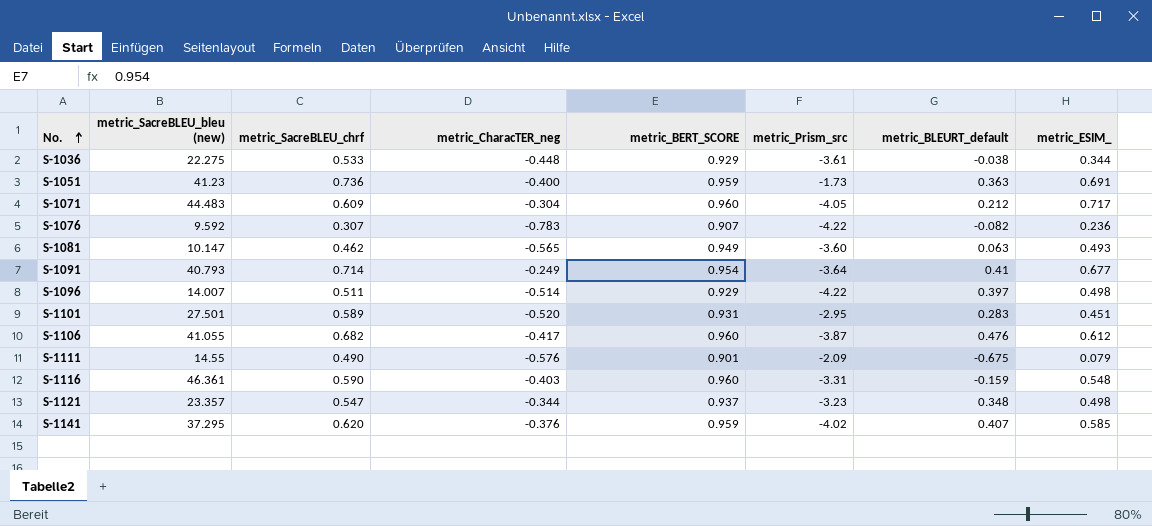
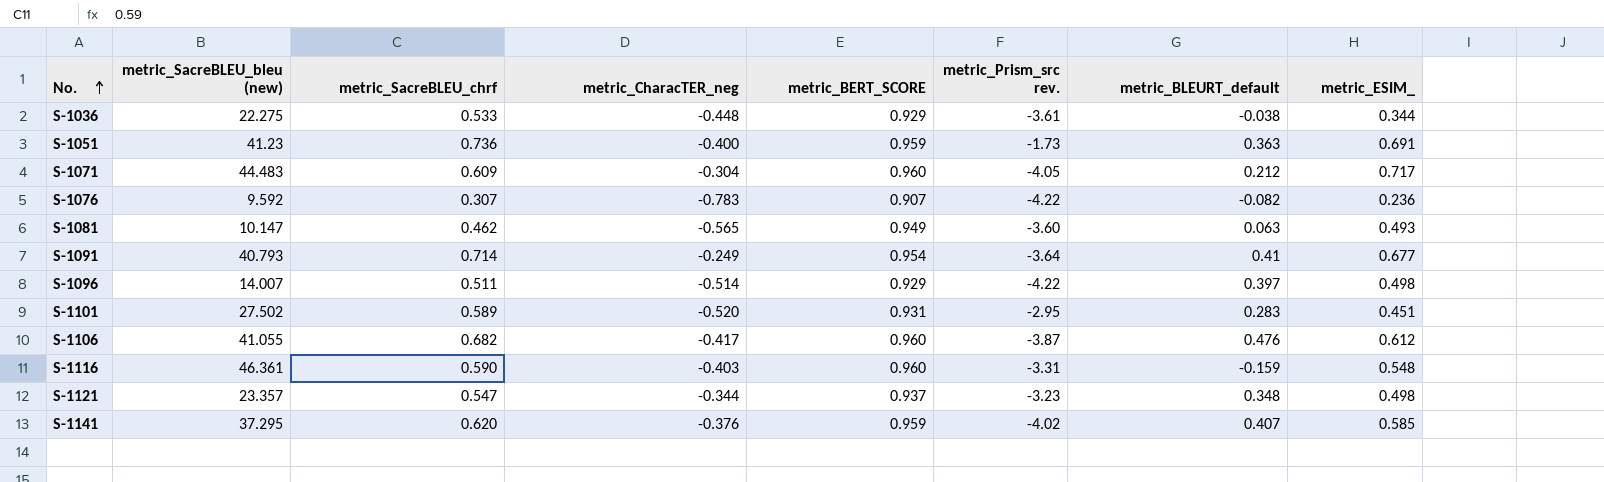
column name: metric_Prism_src -> metric_Prism_src rev.
row S-1111: 14.55 | 0.490 | -0.576 | 0.901 | -2.09 | -0.675 | 0.079 -> none
S-1101 | metric_SacreBLEU_bleu (new): 27.501 -> 27.502

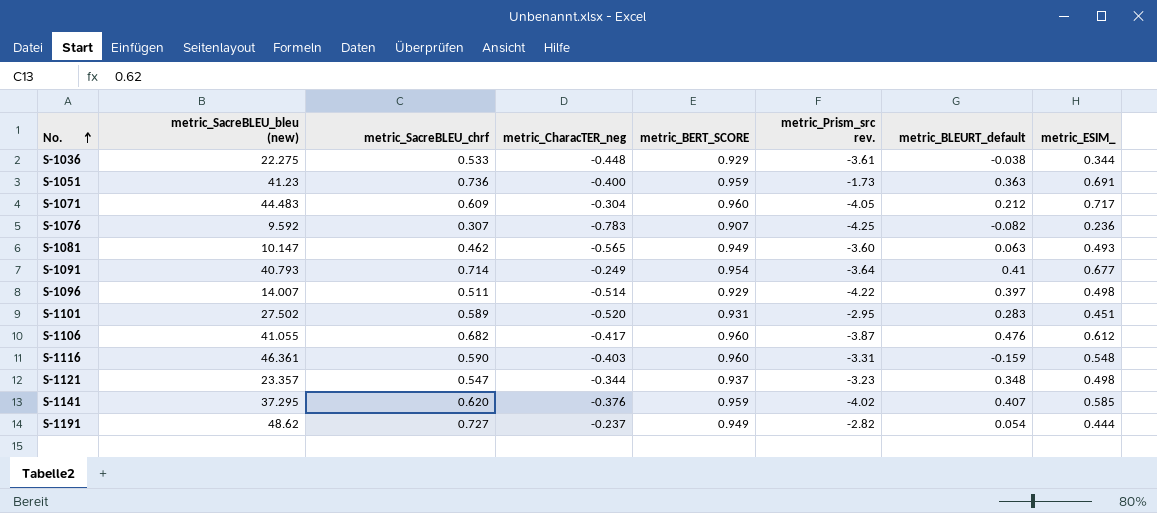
S-1076 | metric_Prism_src rev.: -4.22 -> -4.25
row S-1191: none -> 48.62 | 0.727 | -0.237 | 0.949 | -2.82 | 0.054 | 0.444

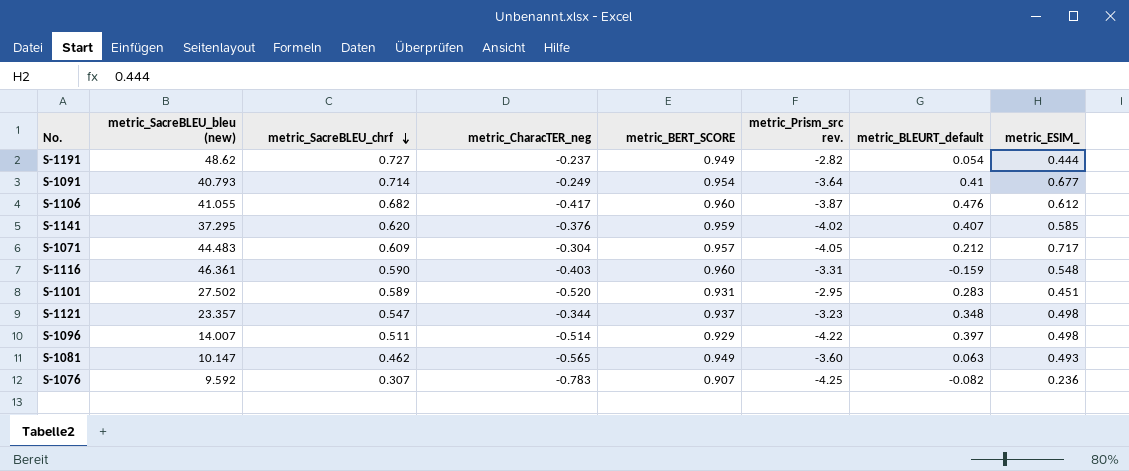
row order: No. ascending -> metric_SacreBLEU_chrf descending
row S-1036: 22.275 | 0.533 | -0.448 | 0.929 | -3.61 | -0.038 | 0.344 -> none
row S-1051: 41.23 | 0.736 | -0.400 | 0.959 | -1.73 | 0.363 | 0.691 -> none
S-1071 | metric_BERT_SCORE: 0.960 -> 0.957

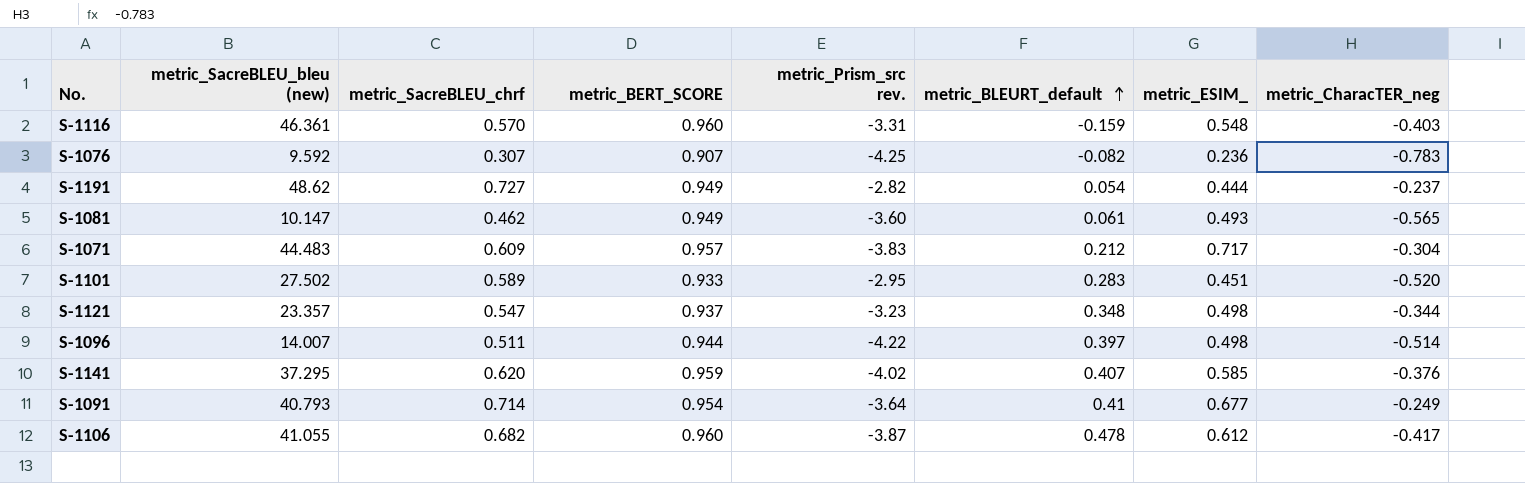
row order: metric_SacreBLEU_chrf descending -> metric_BLEURT_default ascending
column metric_CharacTER_neg | position: 4 -> 8
S-1116 | metric_SacreBLEU_chrf: 0.590 -> 0.570
S-1081 | metric_BLEURT_default: 0.063 -> 0.061
S-1071 | metric_Prism_src rev.: -4.05 -> -3.83
S-1101 | metric_BERT_SCORE: 0.931 -> 0.933
S-1096 | metric_BERT_SCORE: 0.929 -> 0.944
S-1106 | metric_BLEURT_default: 0.476 -> 0.478

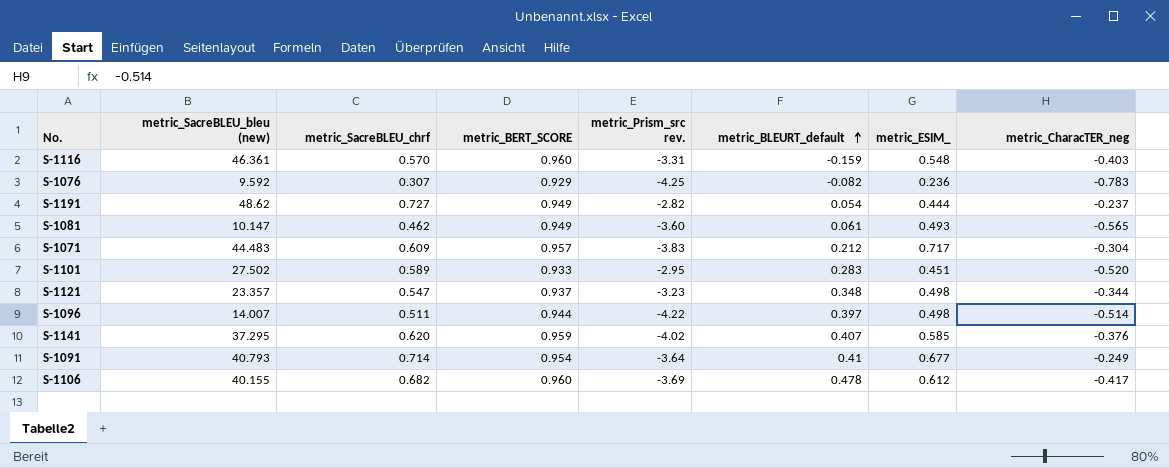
S-1076 | metric_BERT_SCORE: 0.907 -> 0.929
S-1106 | metric_SacreBLEU_bleu (new): 41.055 -> 40.155
S-1106 | metric_Prism_src rev.: -3.87 -> -3.69

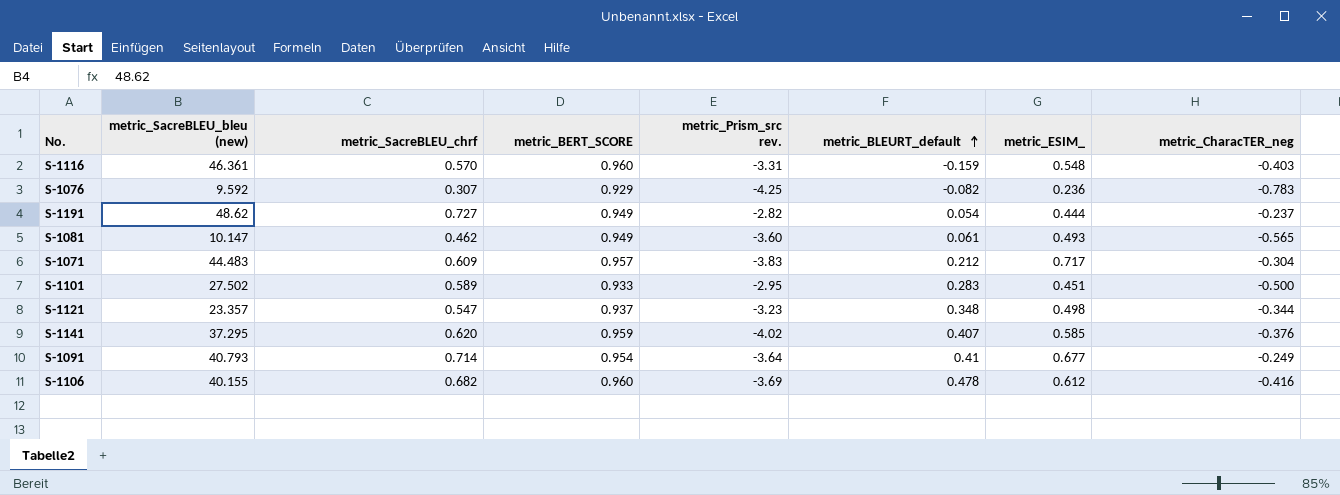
row S-1096: 14.007 | 0.511 | 0.944 | -4.22 | 0.397 | 0.498 | -0.514 -> none
S-1101 | metric_CharacTER_neg: -0.520 -> -0.500
S-1106 | metric_CharacTER_neg: -0.417 -> -0.416

